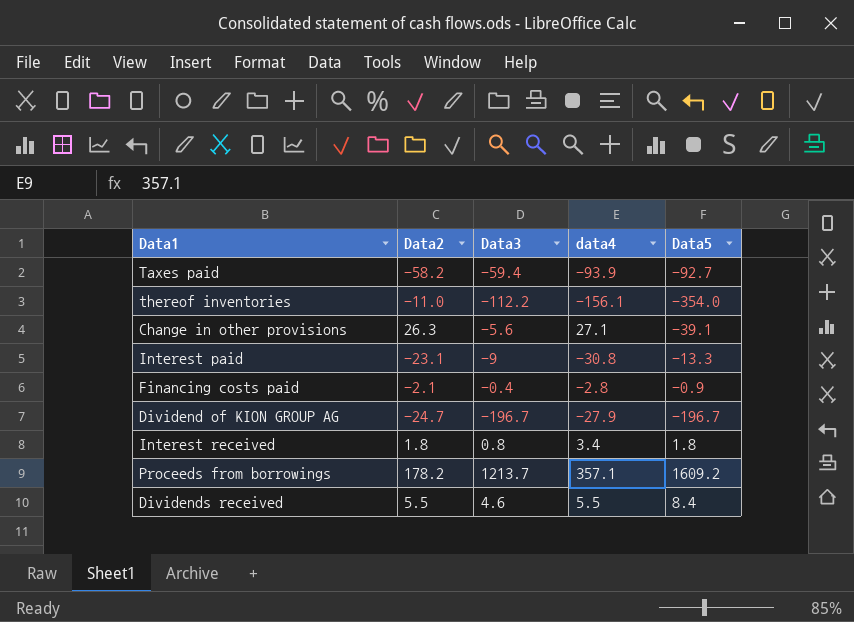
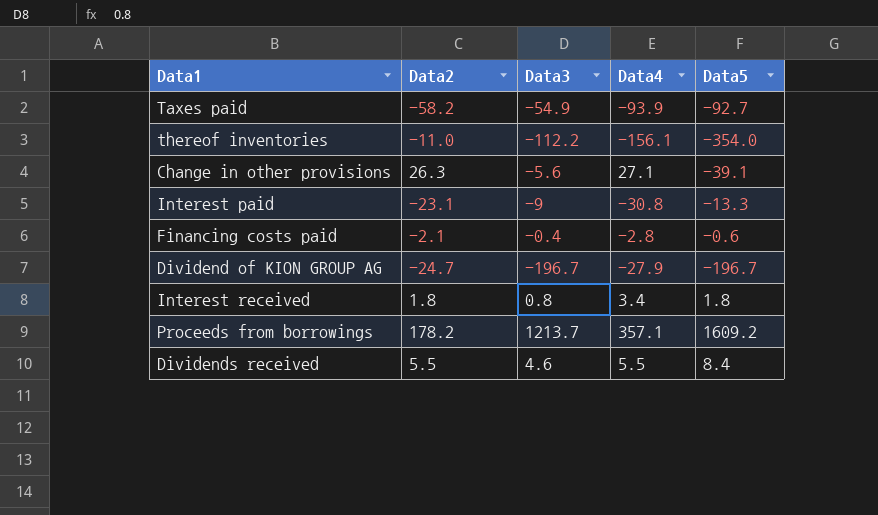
column name: data4 -> Data4
Taxes paid | Data3: -59.4 -> -54.9
Financing costs paid | Data5: -0.9 -> -0.6

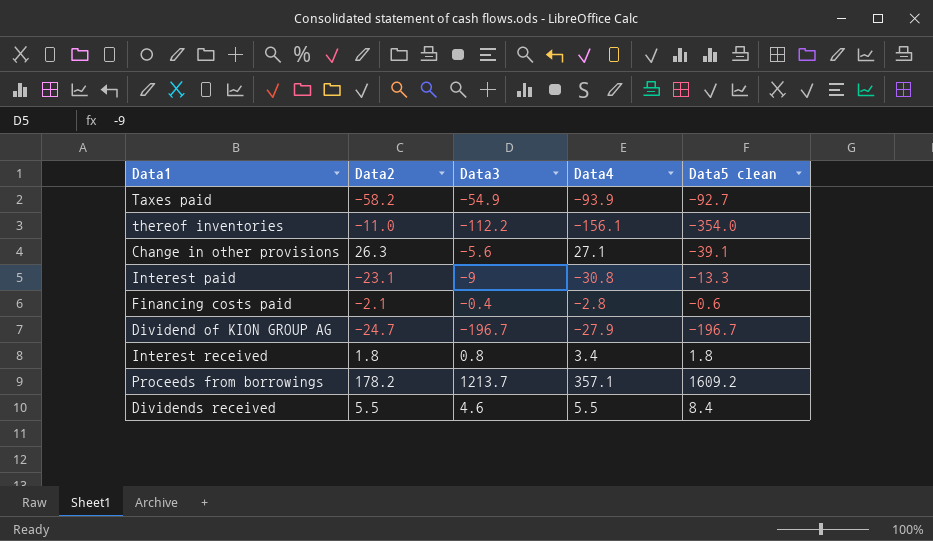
column name: Data5 -> Data5 clean

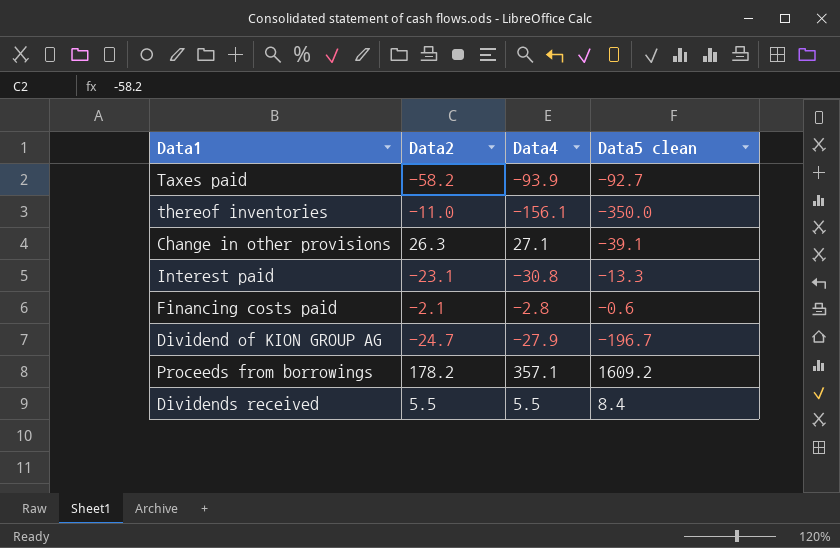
column Data3 | position: 3 -> none
row Interest received: 1.8 | 0.8 | 3.4 | 1.8 -> none
thereof inventories | Data5 clean: -354.0 -> -350.0

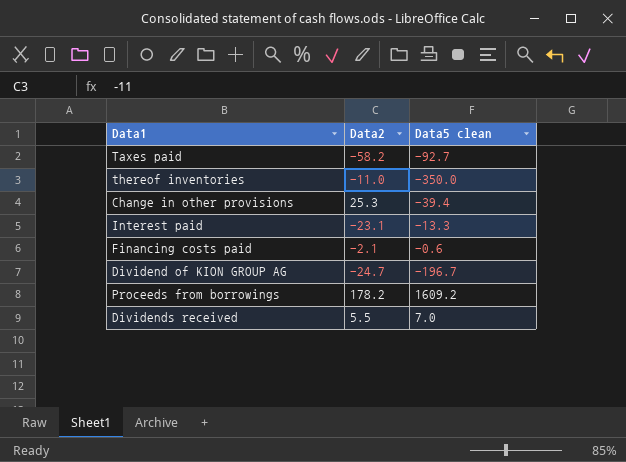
column Data4 | position: 3 -> none
Change in other provisions | Data2: 26.3 -> 25.3
Change in other provisions | Data5 clean: -39.1 -> -39.4
Dividends received | Data5 clean: 8.4 -> 7.0

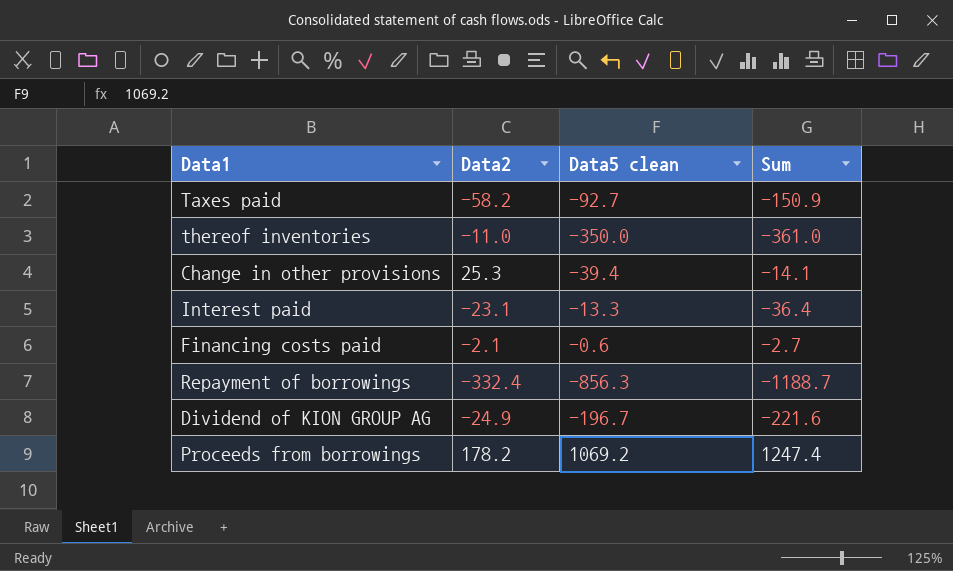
column Sum | formula: none -> [Data2] + [Data5 clean]
row Dividends received: 5.5 | 7.0 -> none
row Repayment of borrowings: none -> -332.4 | -856.3 | -1188.7
Dividend of KION GROUP AG | Data2: -24.7 -> -24.9
Proceeds from borrowings | Data5 clean: 1609.2 -> 1069.2

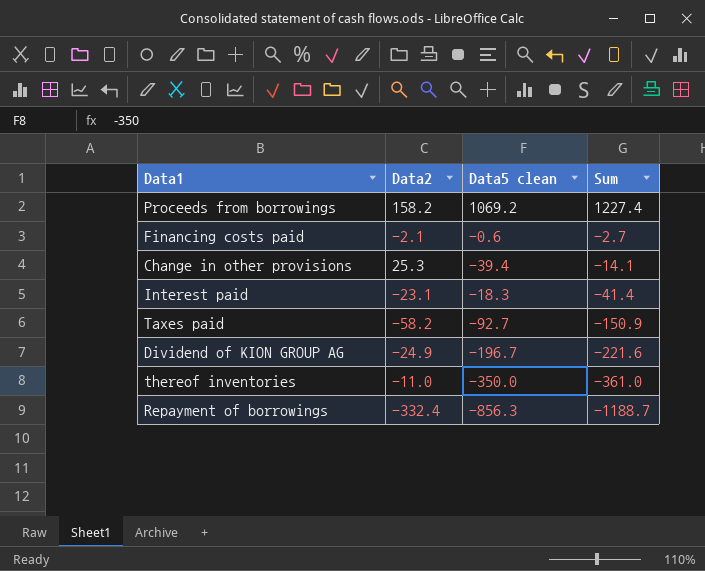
row order: none -> Sum descending
Proceeds from borrowings | Data2: 178.2 -> 158.2
Proceeds from borrowings | Sum: 1247.4 -> 1227.4
Interest paid | Data5 clean: -13.3 -> -18.3
Interest paid | Sum: -36.4 -> -41.4

